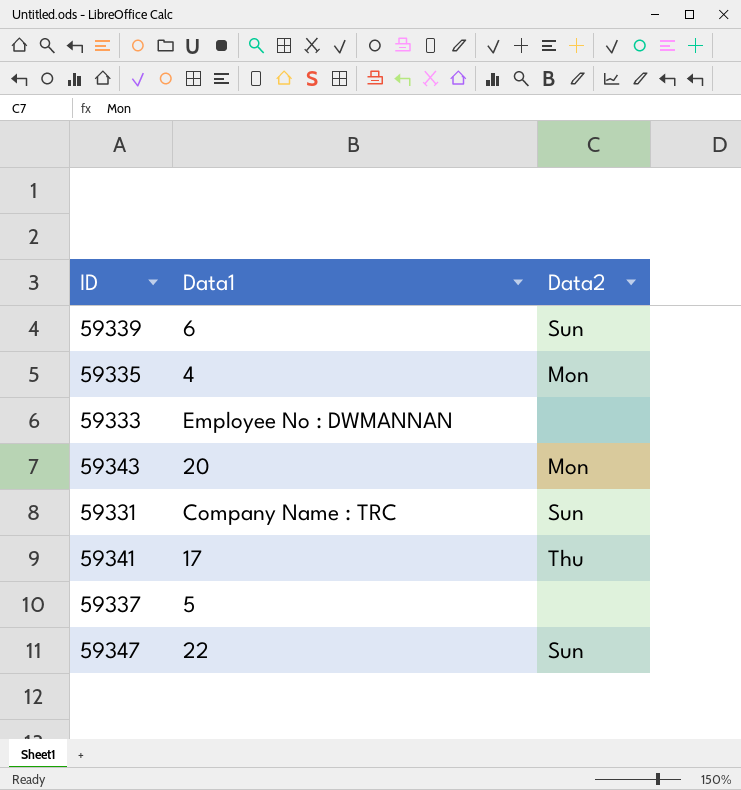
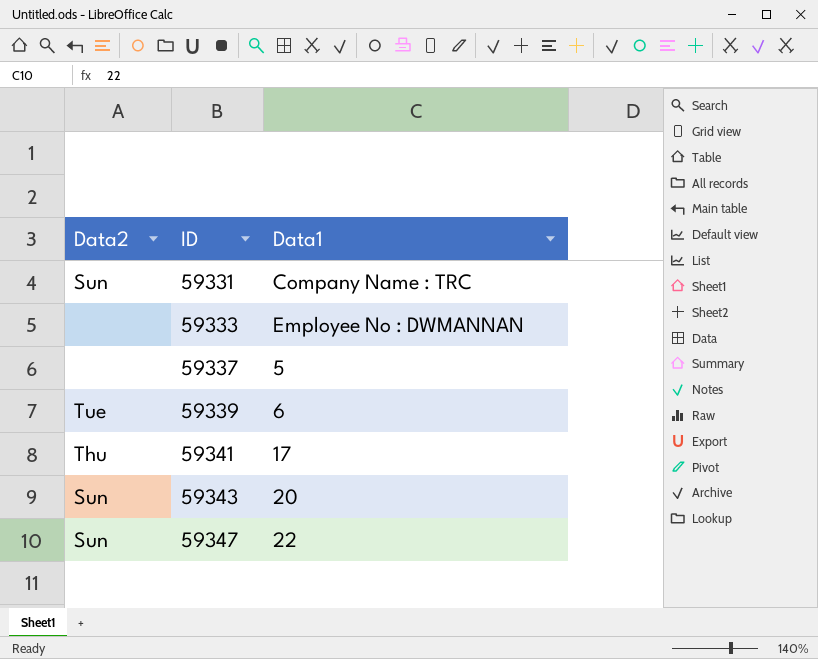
row order: none -> ID ascending
column Data2 | position: 3 -> 1
row 59335: 4 | Mon -> none
59339 | Data2: Sun -> Tue
59343 | Data2: Mon -> Sun

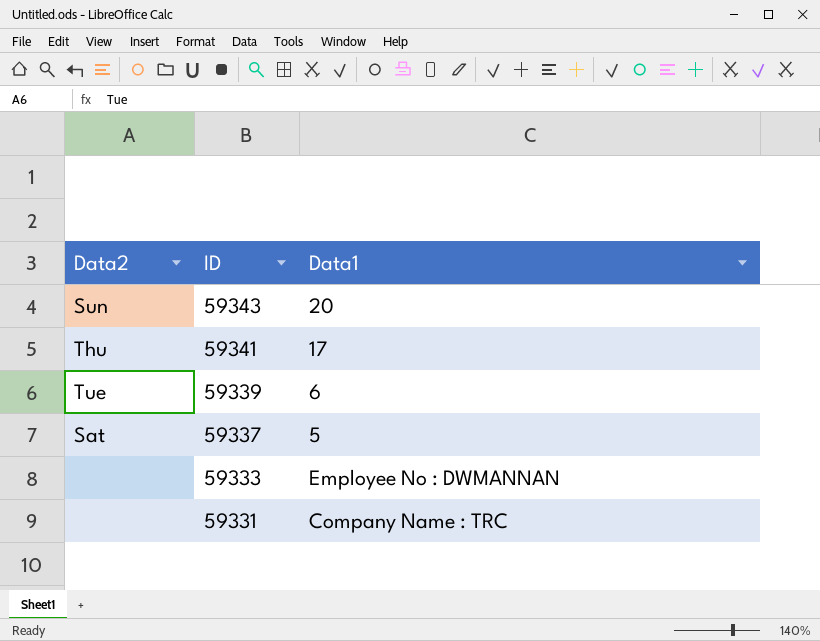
row order: ID ascending -> ID descending
row 59347: Sun | 22 -> none
59337 | Data2: none -> Sat
59331 | Data2: Sun -> none

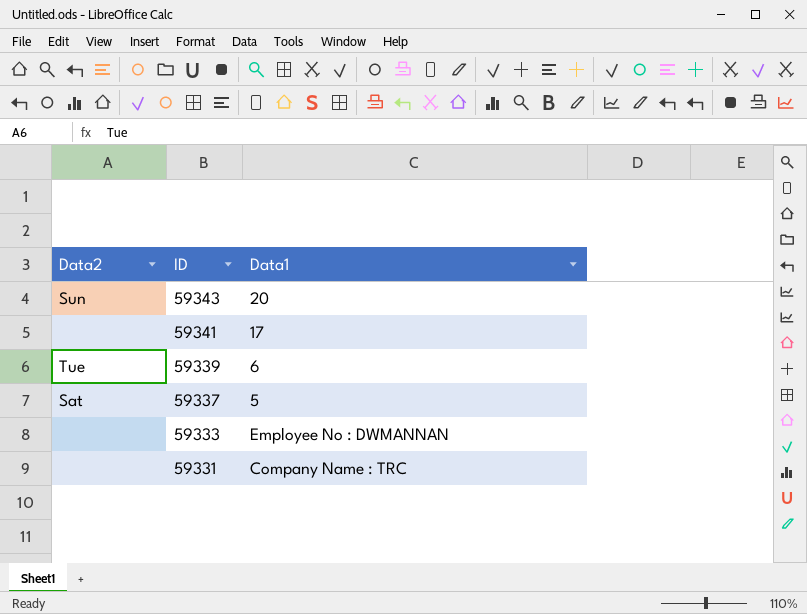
59341 | Data2: Thu -> none

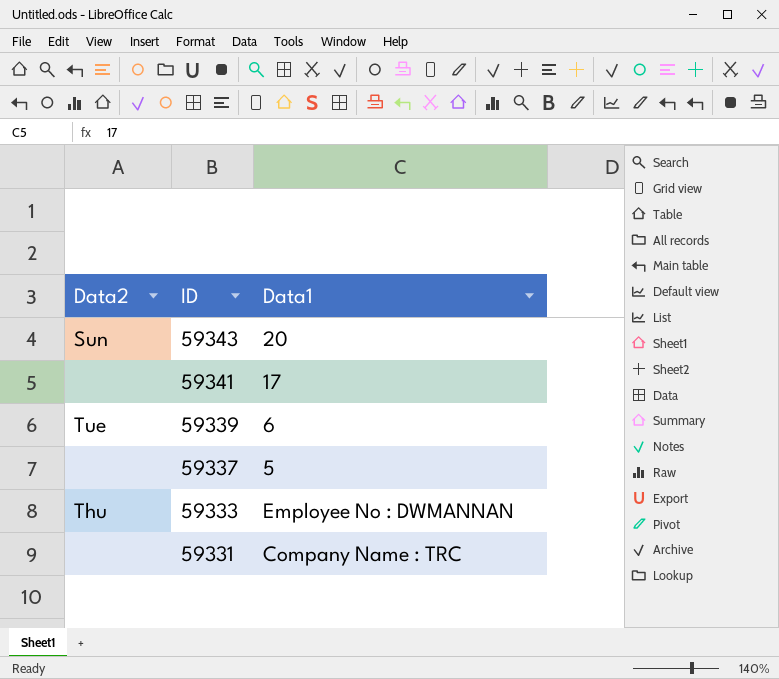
59337 | Data2: Sat -> none
59333 | Data2: none -> Thu

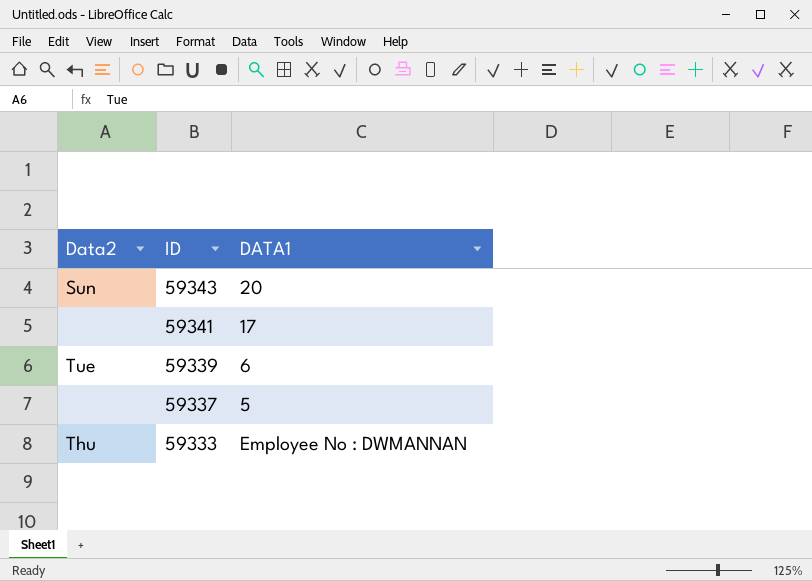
column name: Data1 -> DATA1
row 59331: none | Company Name : TRC -> none

